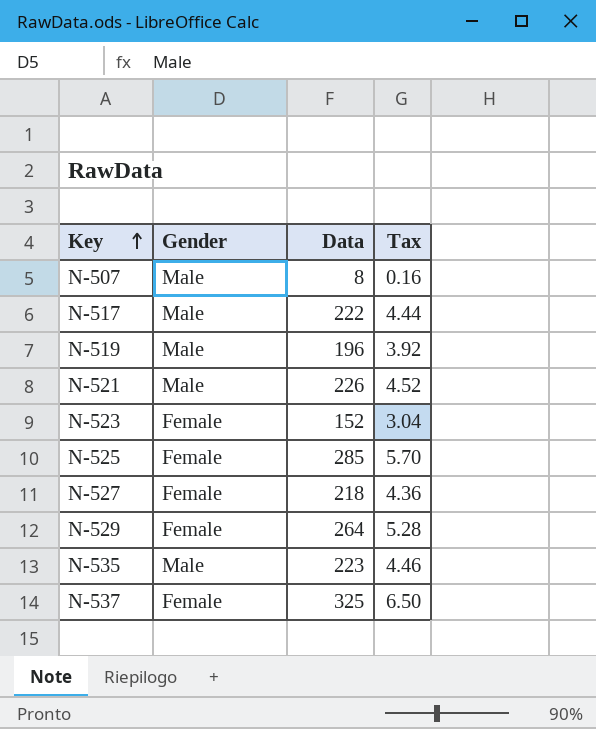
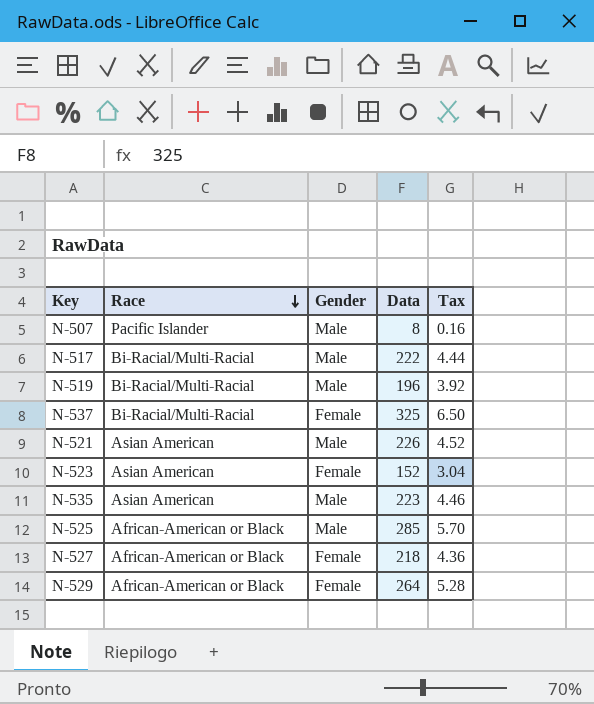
row order: Key ascending -> Race descending
column Race | position: none -> 2
N-525 | Gender: Female -> Male

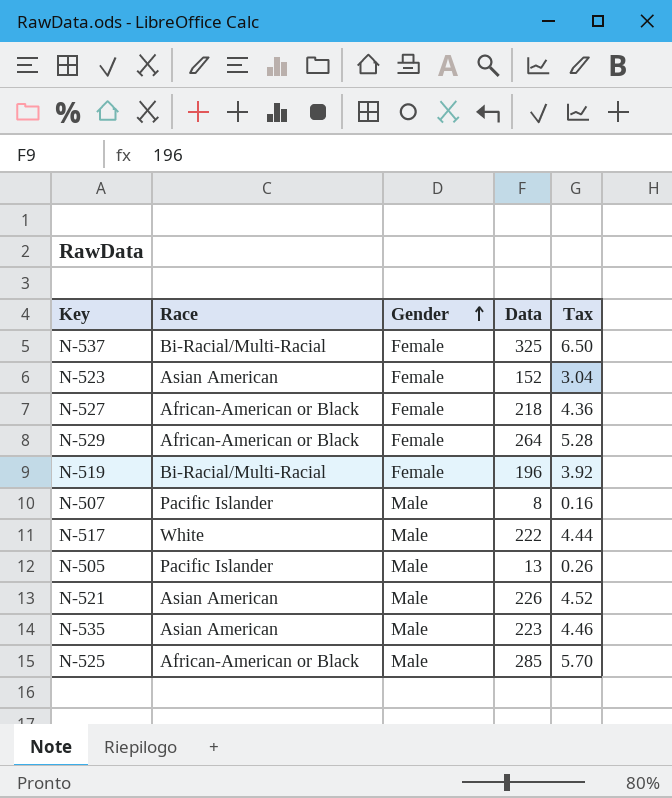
row order: Race descending -> Gender ascending
N-519 | Gender: Male -> Female
N-517 | Race: Bi-Racial/Multi-Racial -> White
row N-505: none -> Pacific Islander | Male | 13 | 0.26

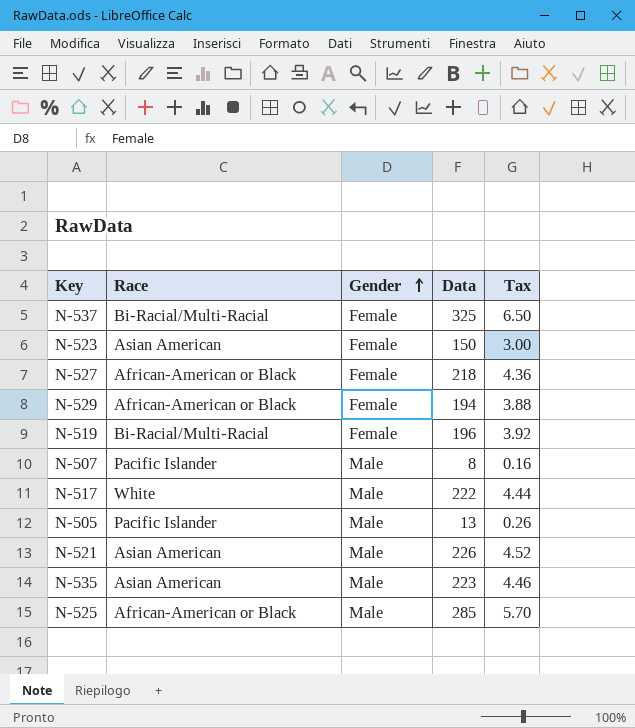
N-523 | Data: 152 -> 150
N-523 | Tax: 3.04 -> 3.00
N-529 | Data: 264 -> 194
N-529 | Tax: 5.28 -> 3.88

